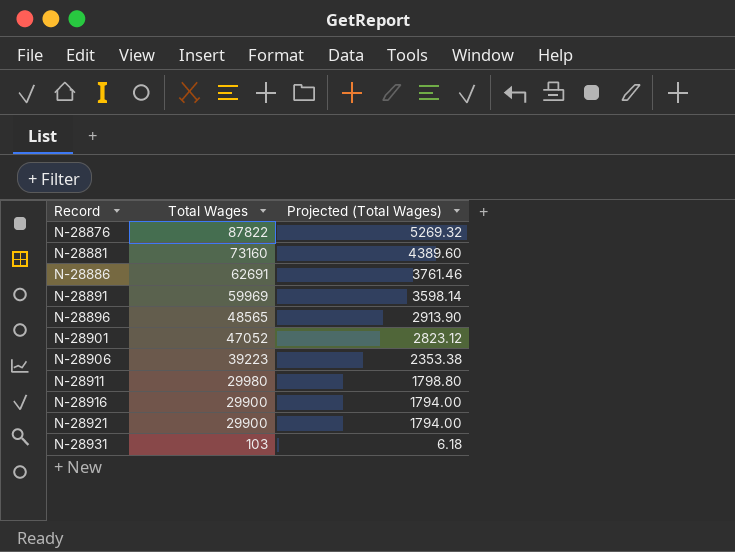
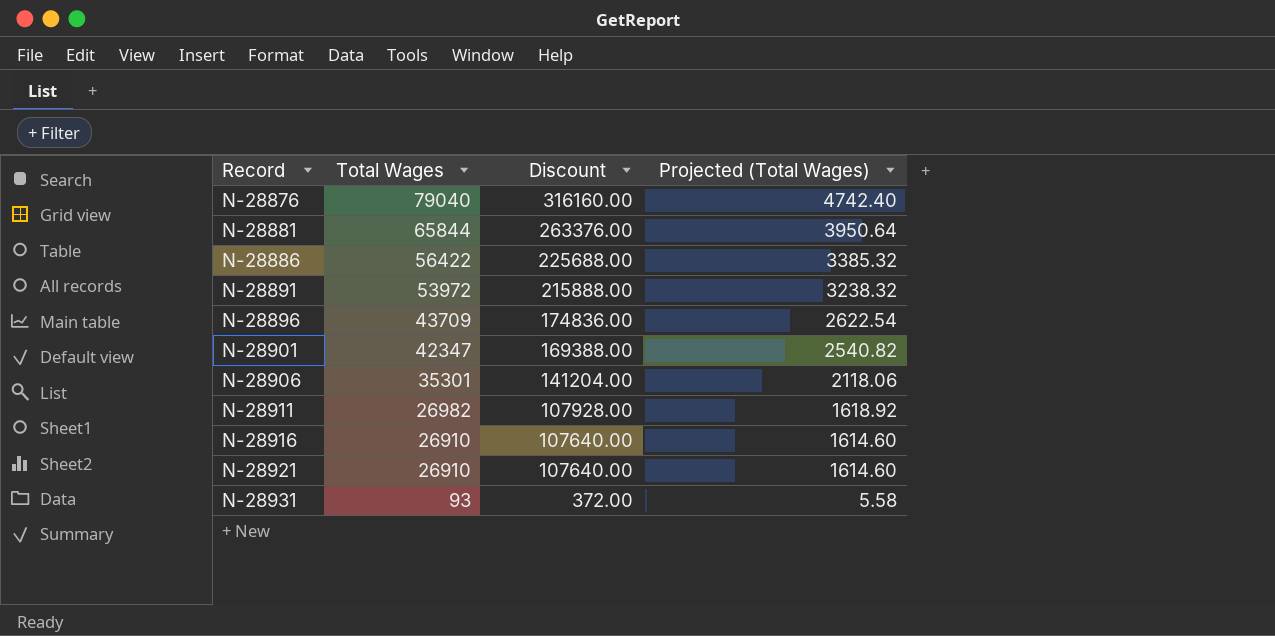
column Discount | formula: none -> [Total Wages] * 4
N-28876 | Total Wages: 87822 -> 79040
N-28876 | Projected (Total Wages): 5269.32 -> 4742.40
N-28881 | Total Wages: 73160 -> 65844
N-28881 | Projected (Total Wages): 4389.60 -> 3950.64
N-28886 | Total Wages: 62691 -> 56422
N-28886 | Projected (Total Wages): 3761.46 -> 3385.32
N-28891 | Total Wages: 59969 -> 53972
N-28891 | Projected (Total Wages): 3598.14 -> 3238.32
N-28896 | Total Wages: 48565 -> 43709
N-28896 | Projected (Total Wages): 2913.90 -> 2622.54
N-28901 | Total Wages: 47052 -> 42347
N-28901 | Projected (Total Wages): 2823.12 -> 2540.82
N-28906 | Total Wages: 39223 -> 35301
N-28906 | Projected (Total Wages): 2353.38 -> 2118.06
N-28911 | Total Wages: 29980 -> 26982
N-28911 | Projected (Total Wages): 1798.80 -> 1618.92
N-28916 | Total Wages: 29900 -> 26910
N-28916 | Projected (Total Wages): 1794.00 -> 1614.60
N-28921 | Total Wages: 29900 -> 26910
N-28921 | Projected (Total Wages): 1794.00 -> 1614.60
N-28931 | Total Wages: 103 -> 93
N-28931 | Projected (Total Wages): 6.18 -> 5.58

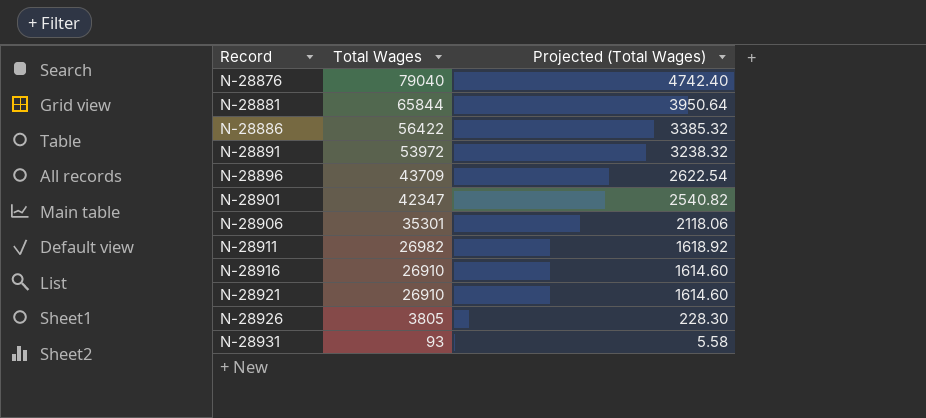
column Discount | formula: [Total Wages] * 4 -> none
row N-28926: none -> 3805 | 228.30

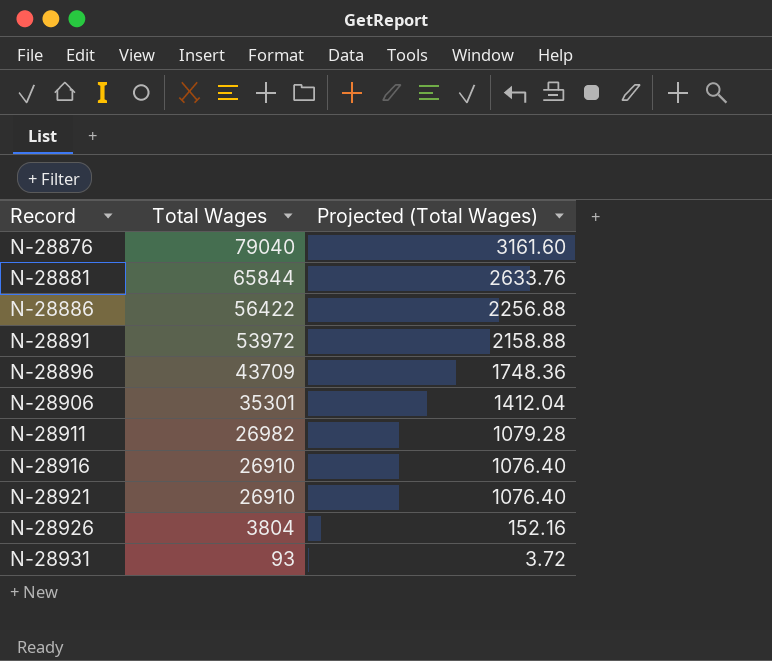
column Projected (Total Wages) | formula: [Total Wages] * 0.06 -> [Total Wages] * 0.04
row N-28901: 42347 | 2540.82 -> none
N-28926 | Total Wages: 3805 -> 3804

